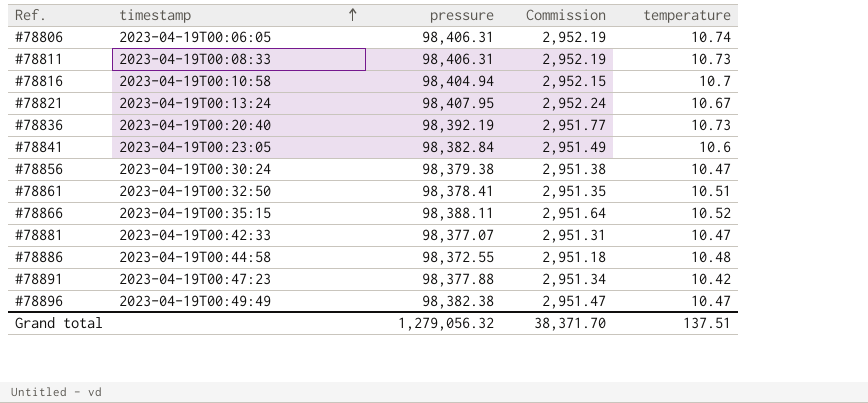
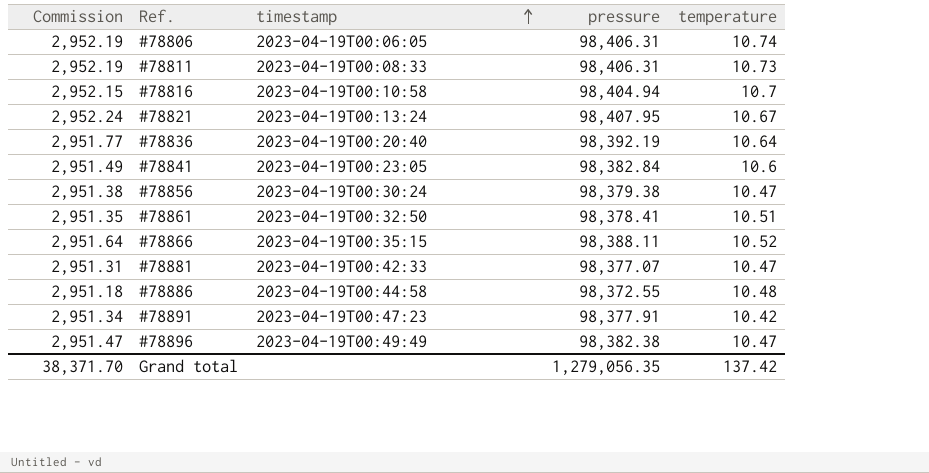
column Commission | position: 4 -> 1
#78836 | temperature: 10.73 -> 10.64
#78891 | pressure: 98,377.88 -> 98,377.91
Grand total | pressure: 1,279,056.32 -> 1,279,056.35
Grand total | temperature: 137.51 -> 137.42

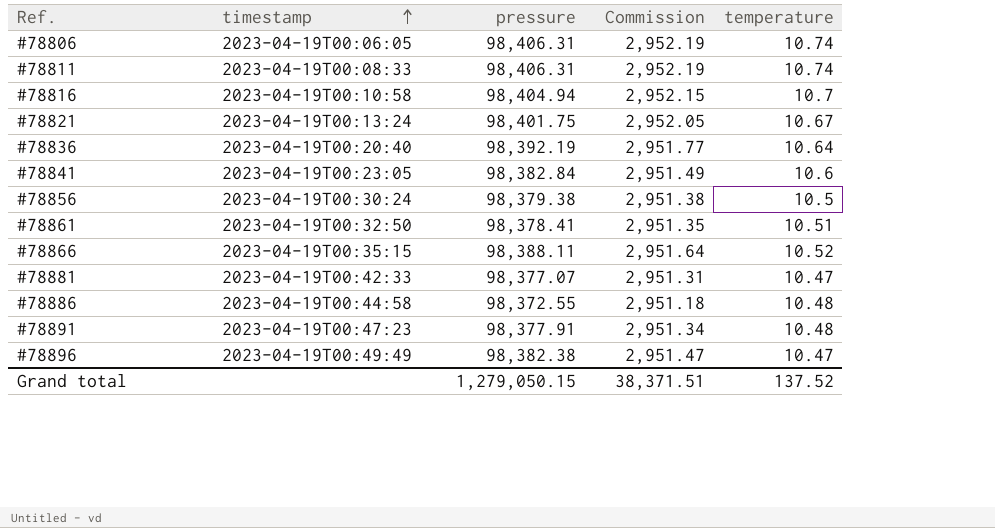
column Commission | position: 1 -> 4
#78811 | temperature: 10.73 -> 10.74
#78821 | pressure: 98,407.95 -> 98,401.75
#78821 | Commission: 2,952.24 -> 2,952.05
#78856 | temperature: 10.47 -> 10.5
#78891 | temperature: 10.42 -> 10.48
Grand total | pressure: 1,279,056.35 -> 1,279,050.15
Grand total | Commission: 38,371.70 -> 38,371.51
Grand total | temperature: 137.42 -> 137.52

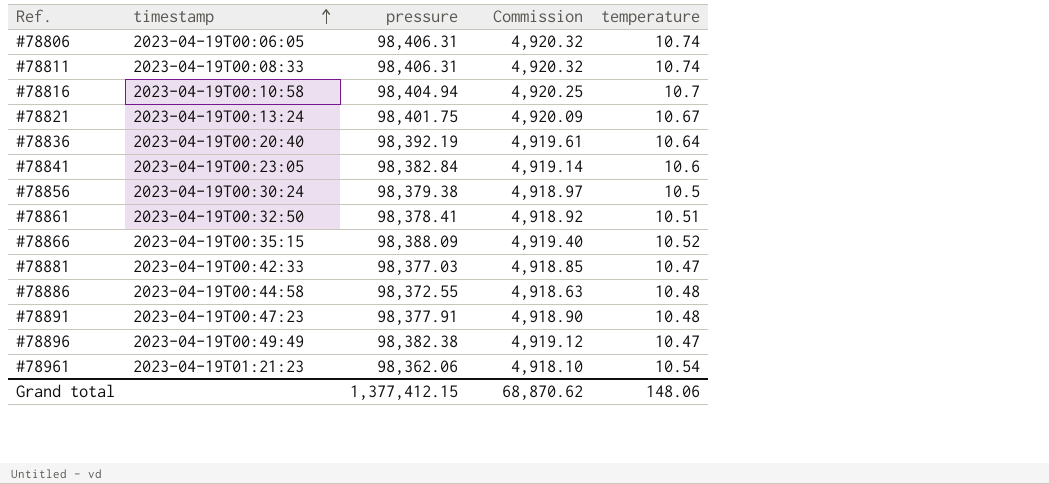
column Commission | formula: [pressure] * 0.03 -> [pressure] * 0.05
#78866 | pressure: 98,388.11 -> 98,388.09
#78881 | pressure: 98,377.07 -> 98,377.03
row #78961: none -> 2023-04-19T01:21:23 | 98,362.06 | 4,918.10 | 10.54
Grand total | pressure: 1,279,050.15 -> 1,377,412.15
Grand total | Commission: 38,371.51 -> 68,870.62
Grand total | temperature: 137.52 -> 148.06

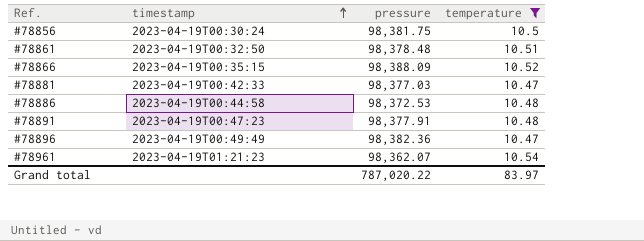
filter: none -> temperature <= 10.54
column Commission | formula: [pressure] * 0.05 -> none
#78856 | pressure: 98,379.38 -> 98,381.75
#78861 | pressure: 98,378.41 -> 98,378.48
#78886 | pressure: 98,372.55 -> 98,372.53
#78896 | pressure: 98,382.38 -> 98,382.36
#78961 | pressure: 98,362.06 -> 98,362.07
Grand total | pressure: 1,377,412.15 -> 787,020.22
Grand total | temperature: 148.06 -> 83.97

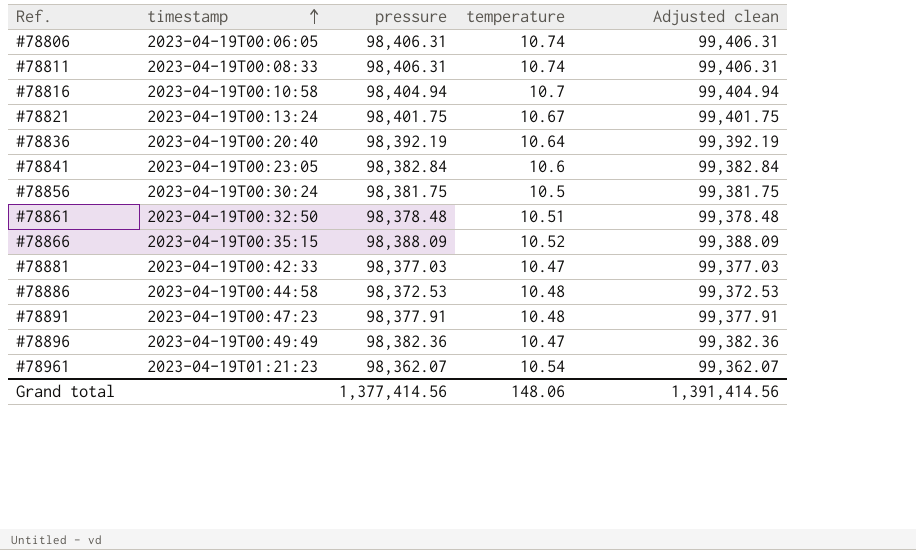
filter: temperature <= 10.54 -> none
column Adjusted clean | formula: none -> [pressure] + 1000
Grand total | pressure: 787,020.22 -> 1,377,414.56
Grand total | temperature: 83.97 -> 148.06

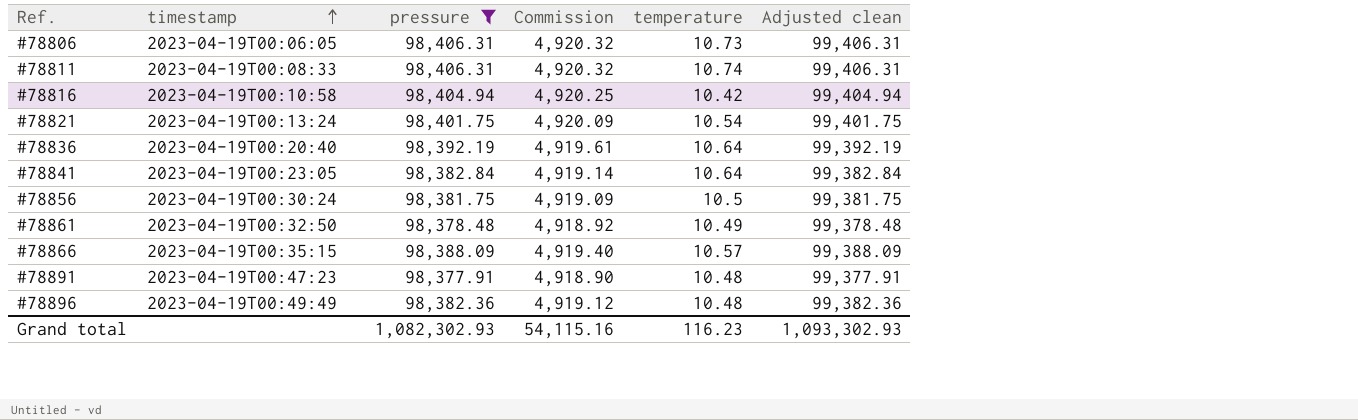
filter: none -> pressure >= 98,377.91
column Commission | formula: none -> [pressure] * 0.05
#78806 | temperature: 10.74 -> 10.73
#78816 | temperature: 10.7 -> 10.42
#78821 | temperature: 10.67 -> 10.54
#78841 | temperature: 10.6 -> 10.64
#78861 | temperature: 10.51 -> 10.49
#78866 | temperature: 10.52 -> 10.57
#78896 | temperature: 10.47 -> 10.48
Grand total | pressure: 1,377,414.56 -> 1,082,302.93
Grand total | temperature: 148.06 -> 116.23
Grand total | Adjusted clean: 1,391,414.56 -> 1,093,302.93

